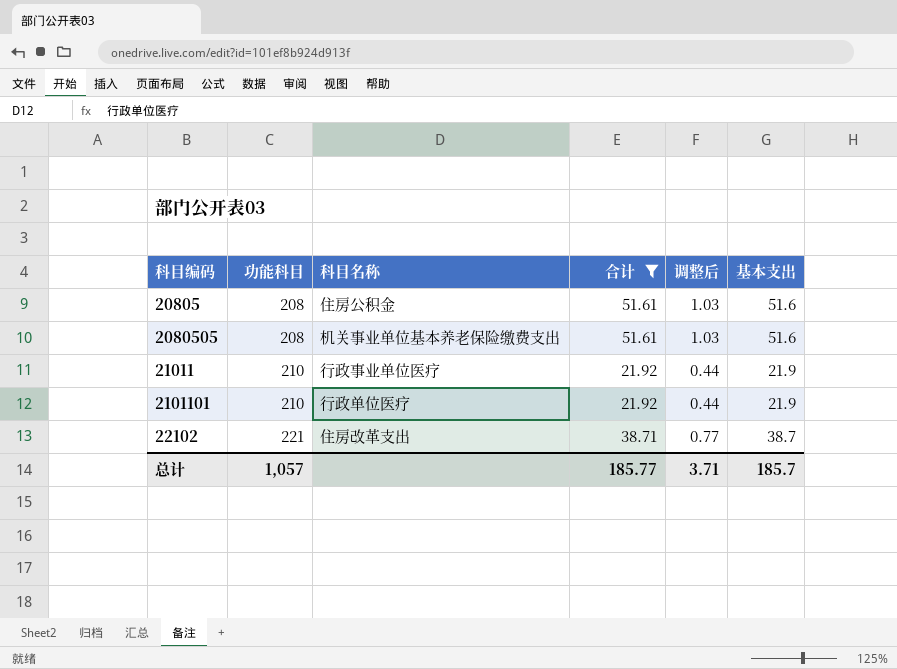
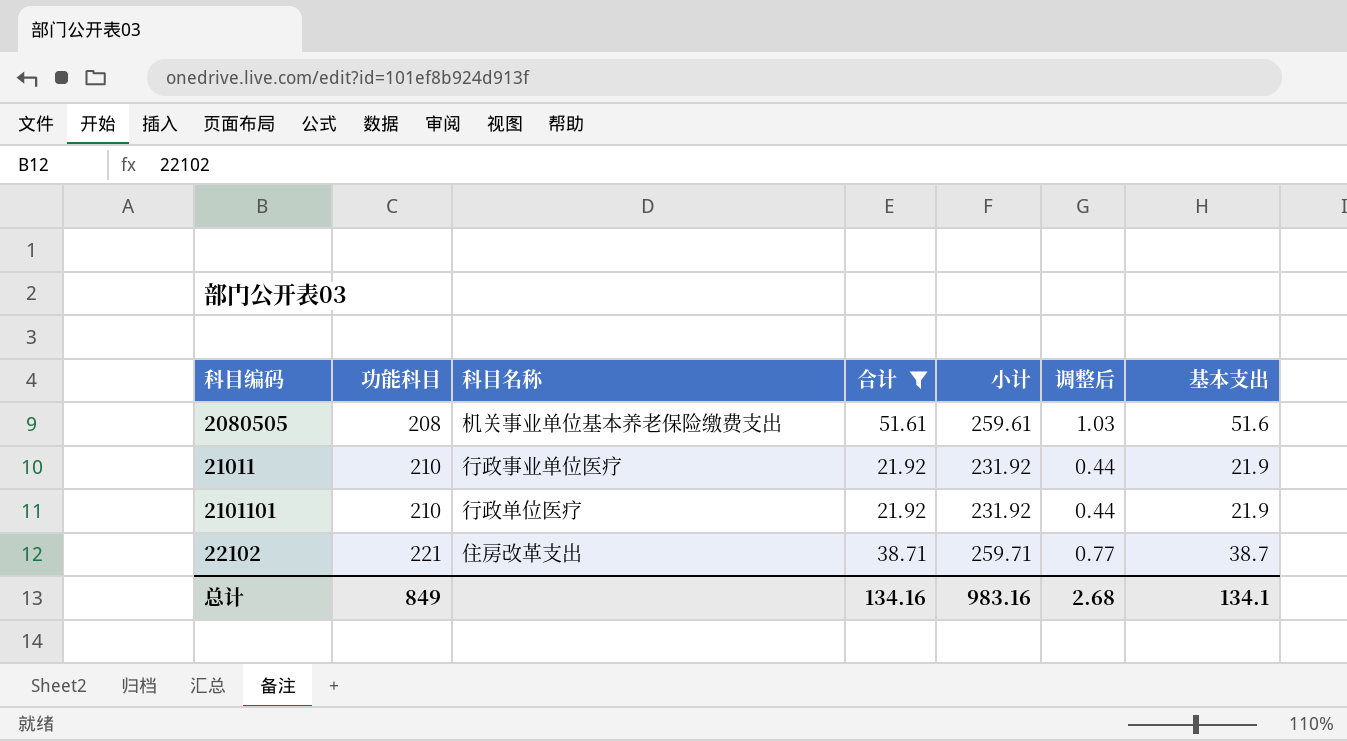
column 小计 | formula: none -> [功能科目] + [合计]
row 20805: 208 | 住房公积金 | 51.61 | 1.03 | 51.6 -> none
总计 | 功能科目: 1,057 -> 849
总计 | 合计: 185.77 -> 134.16
总计 | 调整后: 3.71 -> 2.68
总计 | 基本支出: 185.7 -> 134.1

